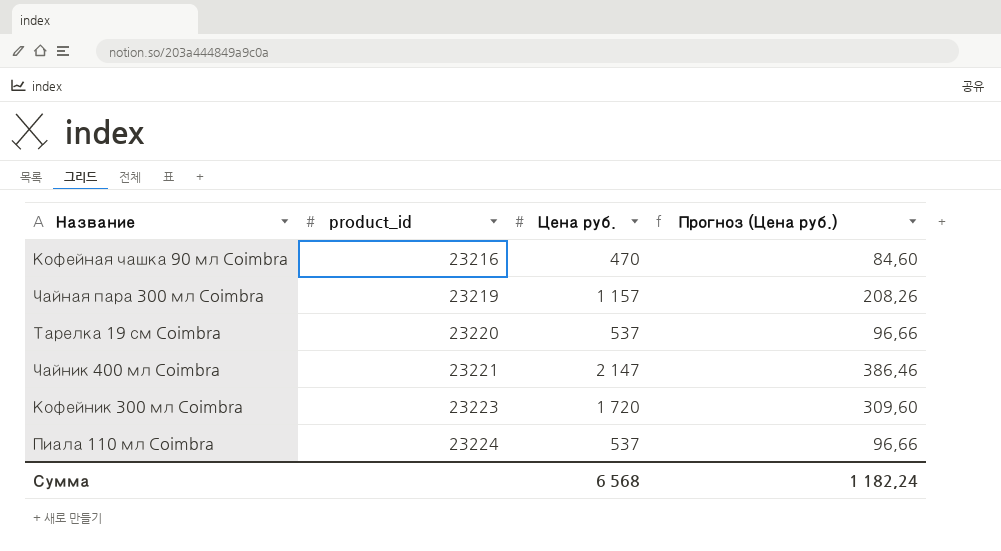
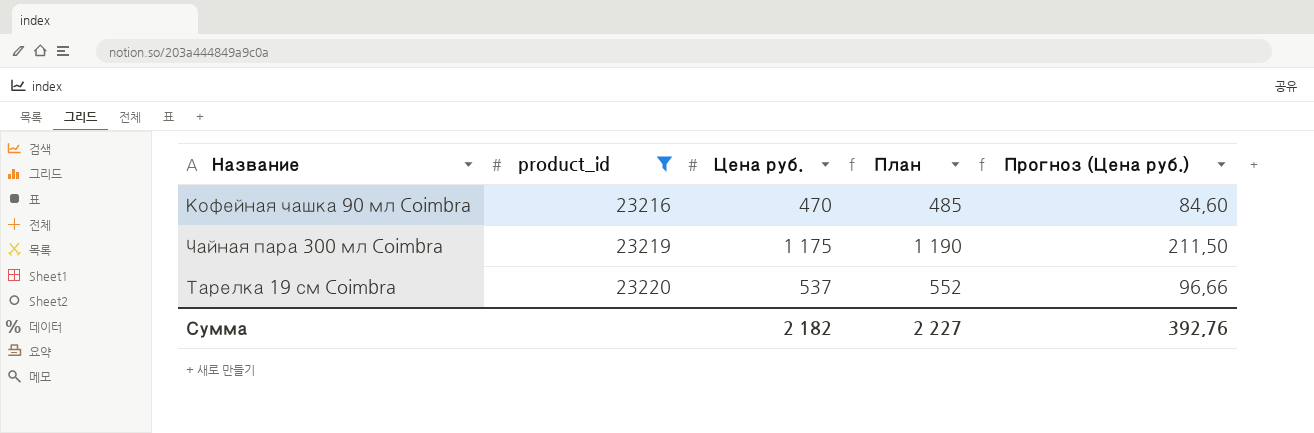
filter: none -> product_id <= 23220
column План | formula: none -> [Цена руб.] + 15
Чайная пара 300 мл Coimbra | Цена руб.: 1 157 -> 1 175
Чайная пара 300 мл Coimbra | Прогноз (Цена руб.): 208,26 -> 211,50
Сумма | Цена руб.: 6 568 -> 2 182
Сумма | Прогноз (Цена руб.): 1 182,24 -> 392,76

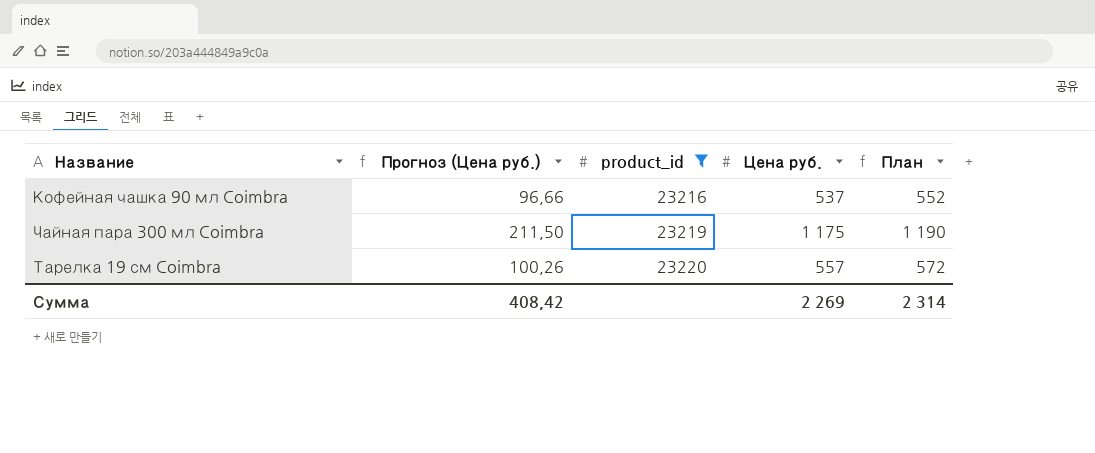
column Прогноз (Цена руб.) | position: 5 -> 2
Кофейная чашка 90 мл Coimbra | Прогноз (Цена руб.): 84,60 -> 96,66
Кофейная чашка 90 мл Coimbra | Цена руб.: 470 -> 537
Кофейная чашка 90 мл Coimbra | План: 485 -> 552
Тарелка 19 см Coimbra | Прогноз (Цена руб.): 96,66 -> 100,26
Тарелка 19 см Coimbra | Цена руб.: 537 -> 557
Тарелка 19 см Coimbra | План: 552 -> 572
Сумма | Прогноз (Цена руб.): 392,76 -> 408,42
Сумма | Цена руб.: 2 182 -> 2 269
Сумма | План: 2 227 -> 2 314

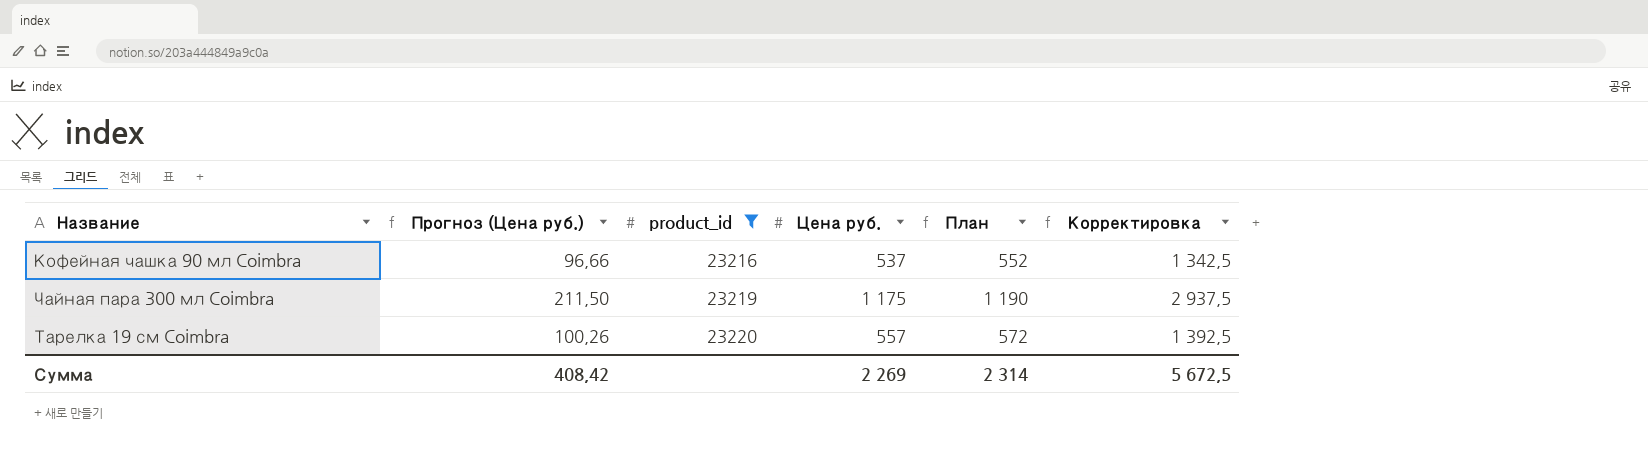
column Корректировка | formula: none -> [Цена руб.] * 2,5

